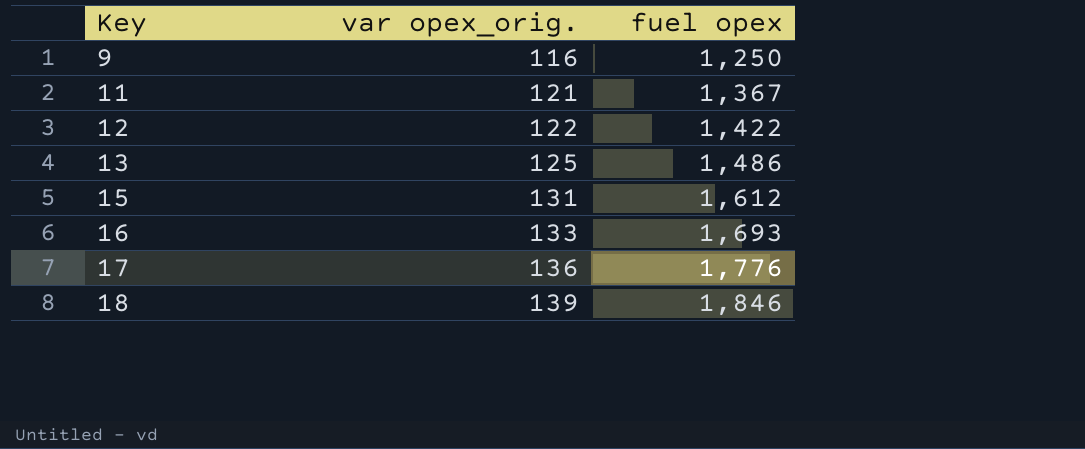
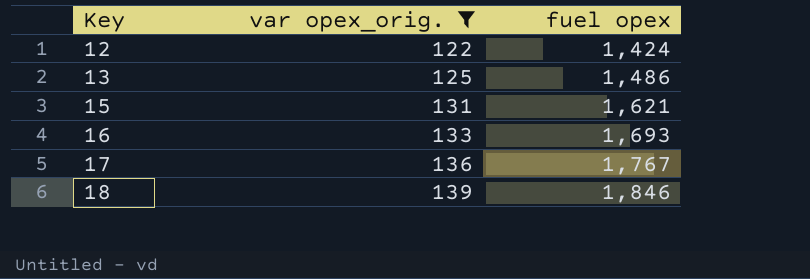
filter: none -> var opex_orig. >= 122
12 | fuel opex: 1,422 -> 1,424
15 | fuel opex: 1,612 -> 1,621
17 | fuel opex: 1,776 -> 1,767

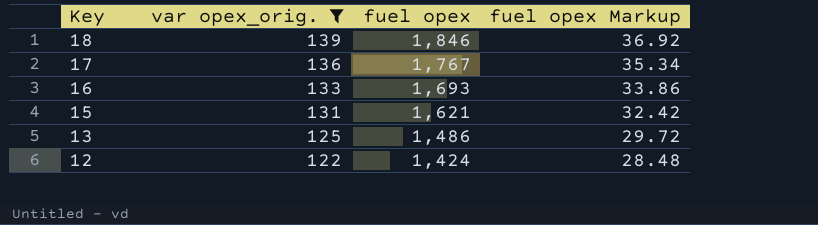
row order: Key ascending -> Key descending
column fuel opex Markup | formula: none -> [fuel opex] * 0.02

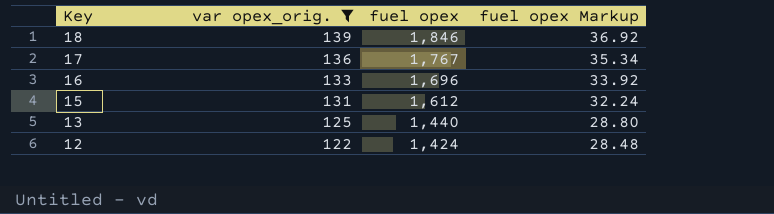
16 | fuel opex: 1,693 -> 1,696
16 | fuel opex Markup: 33.86 -> 33.92
15 | fuel opex: 1,621 -> 1,612
15 | fuel opex Markup: 32.42 -> 32.24
13 | fuel opex: 1,486 -> 1,440
13 | fuel opex Markup: 29.72 -> 28.80

